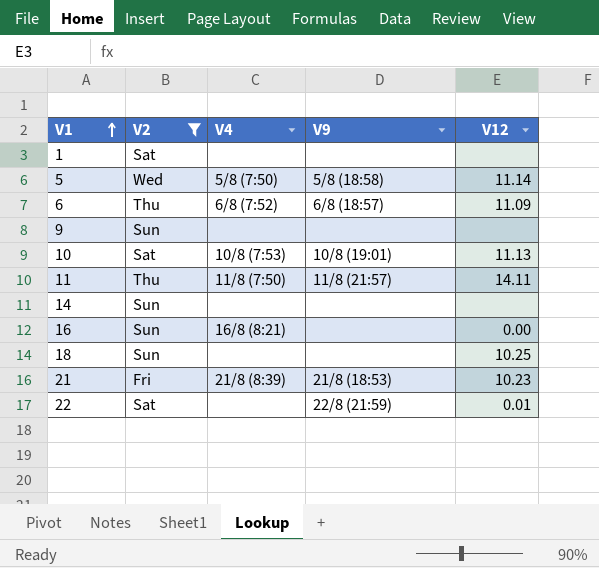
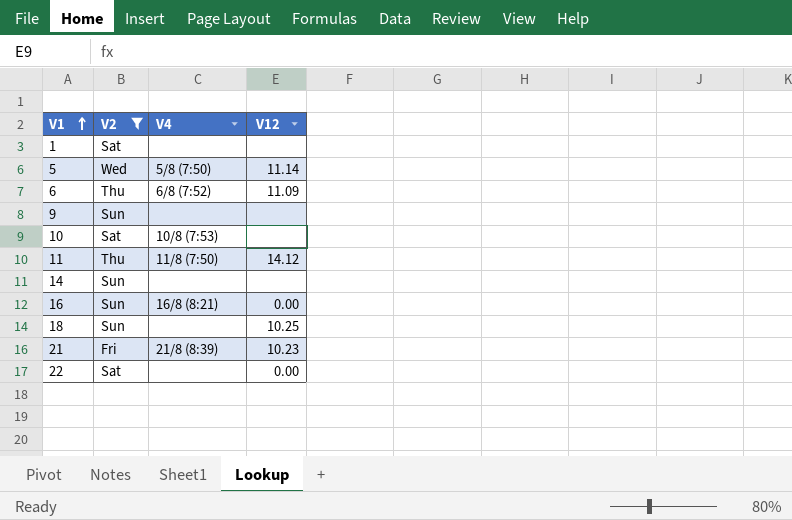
column V9 | position: 4 -> none
10 | V12: 11.13 -> none
11 | V12: 14.11 -> 14.12
22 | V12: 0.01 -> 0.00

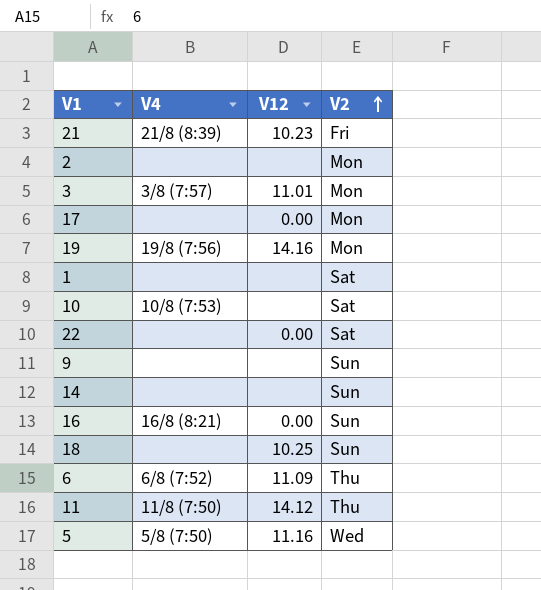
filter: V2 != Mon -> none
row order: V1 ascending -> V2 ascending
column V2 | position: 2 -> 4
5 | V12: 11.14 -> 11.16

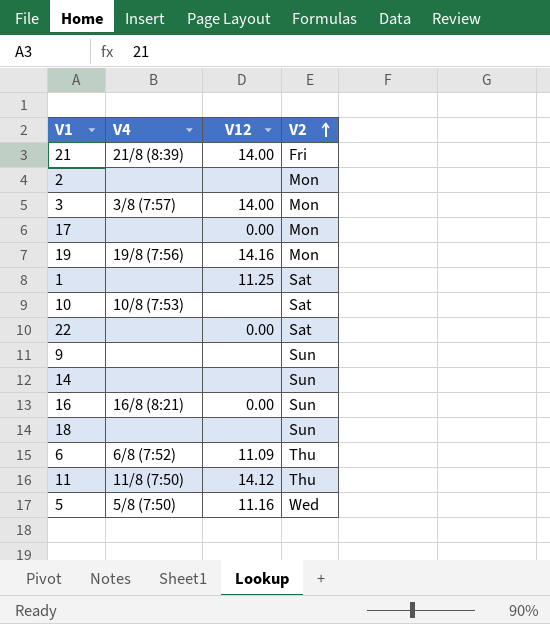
21 | V12: 10.23 -> 14.00
3 | V12: 11.01 -> 14.00
1 | V12: none -> 11.25
18 | V12: 10.25 -> none

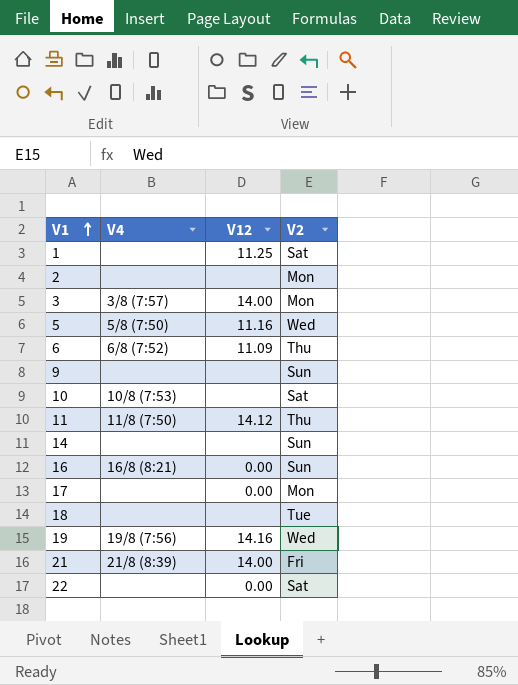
row order: V2 ascending -> V1 ascending
18 | V2: Sun -> Tue
19 | V2: Mon -> Wed

